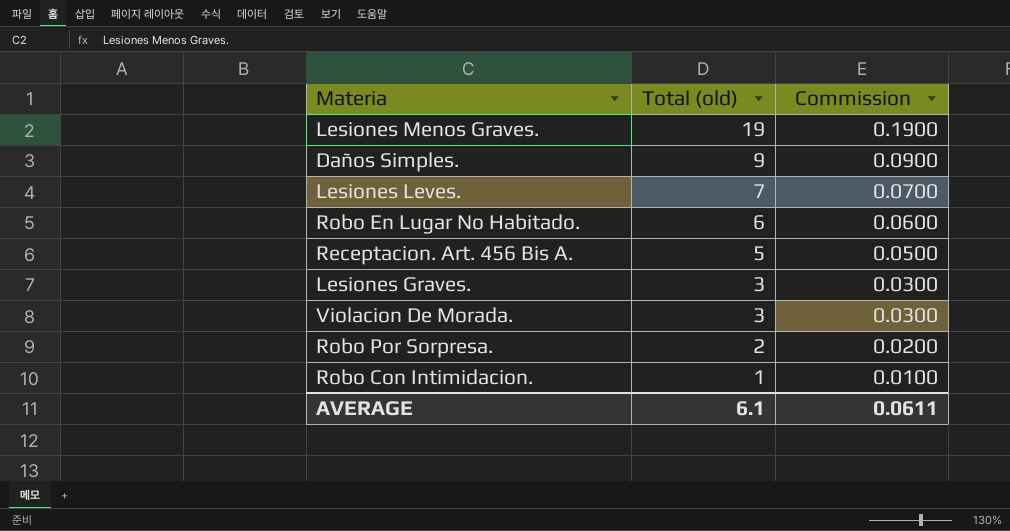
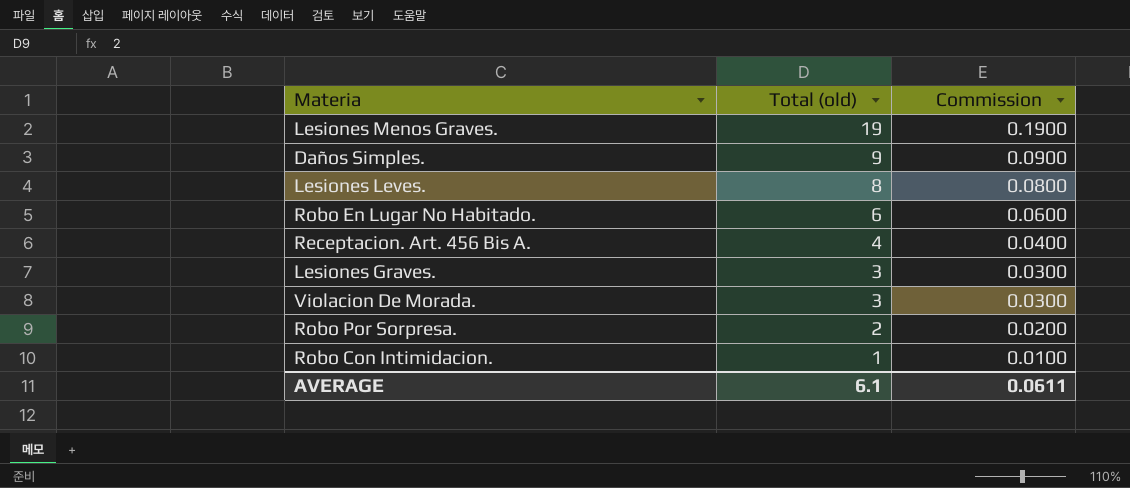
Lesiones Leves. | Total (old): 7 -> 8
Lesiones Leves. | Commission: 0.0700 -> 0.0800
Receptacion. Art. 456 Bis A. | Total (old): 5 -> 4
Receptacion. Art. 456 Bis A. | Commission: 0.0500 -> 0.0400

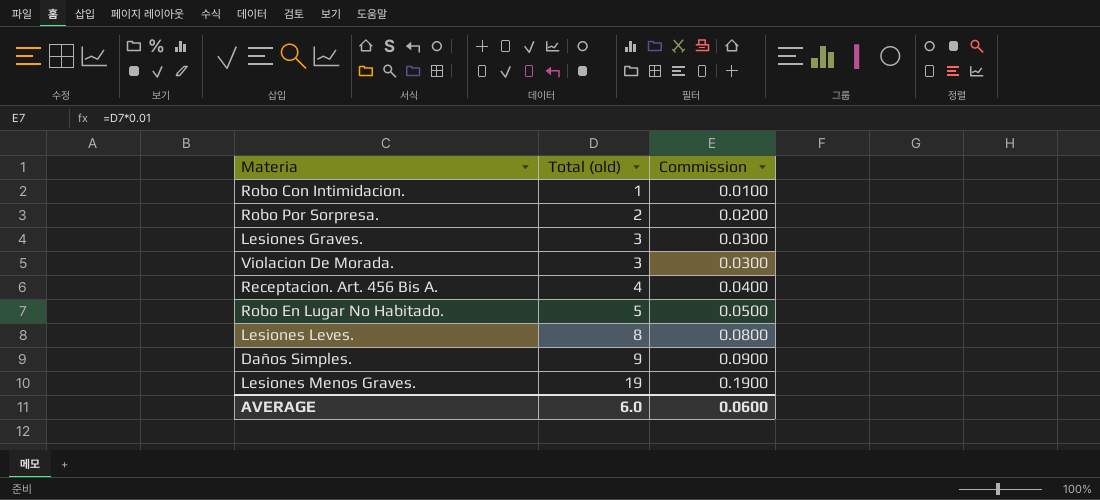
row order: Total (old) descending -> Total (old) ascending
Robo En Lugar No Habitado. | Total (old): 6 -> 5
Robo En Lugar No Habitado. | Commission: 0.0600 -> 0.0500
AVERAGE | Total (old): 6.1 -> 6.0
AVERAGE | Commission: 0.0611 -> 0.0600

